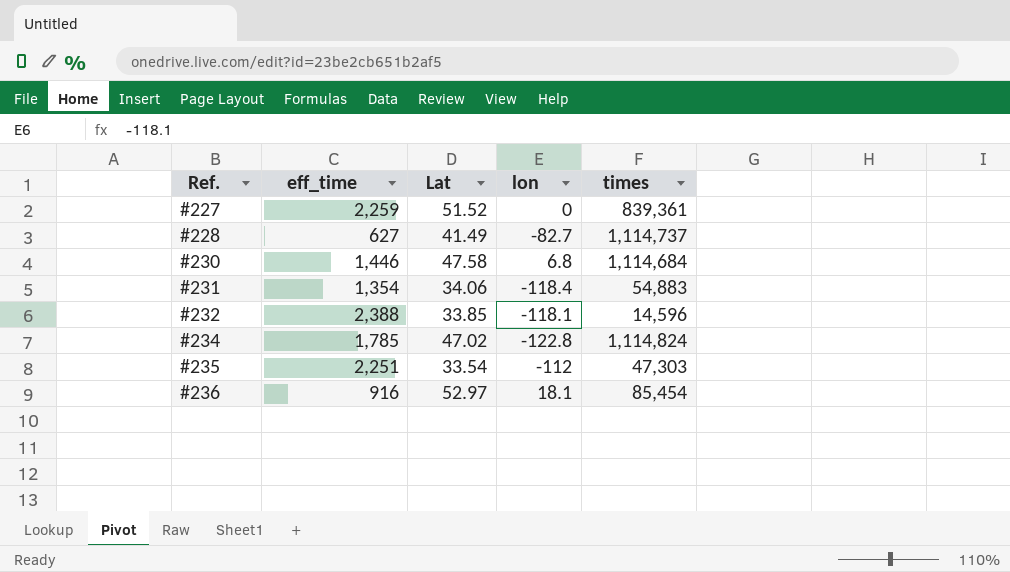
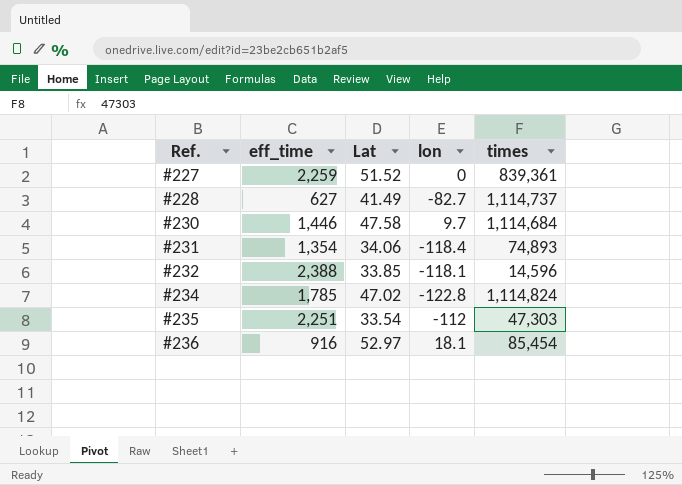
#230 | lon: 6.8 -> 9.7
#231 | times: 54,883 -> 74,893

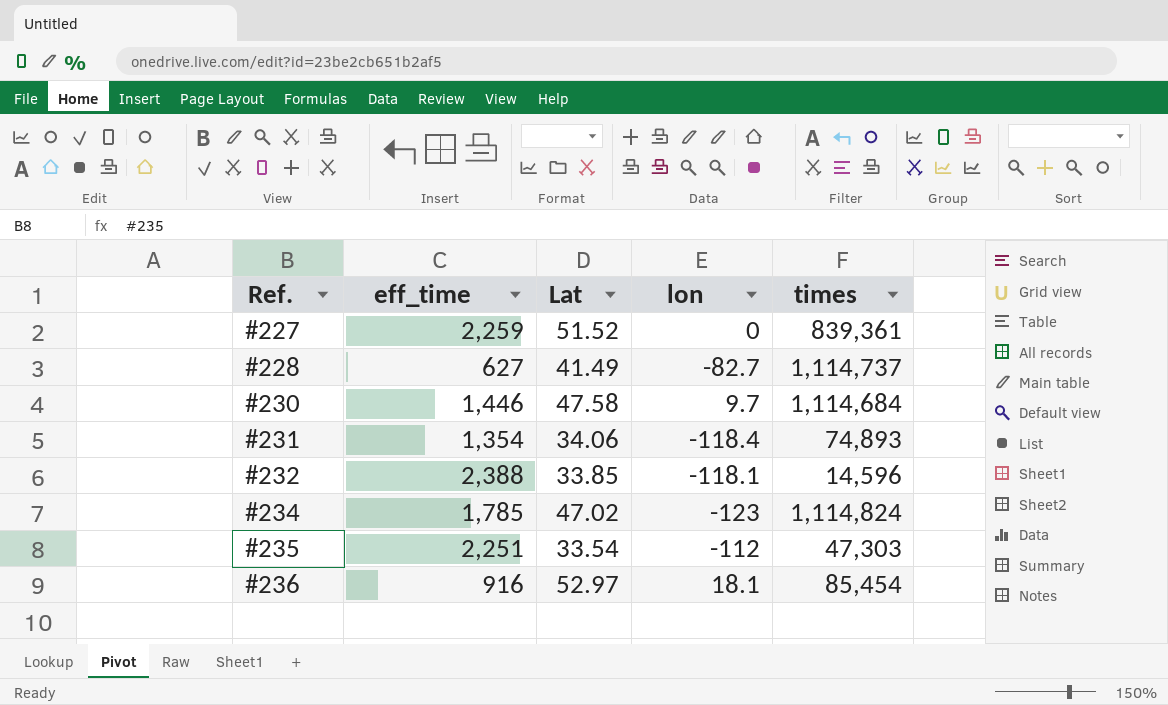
#234 | lon: -122.8 -> -123

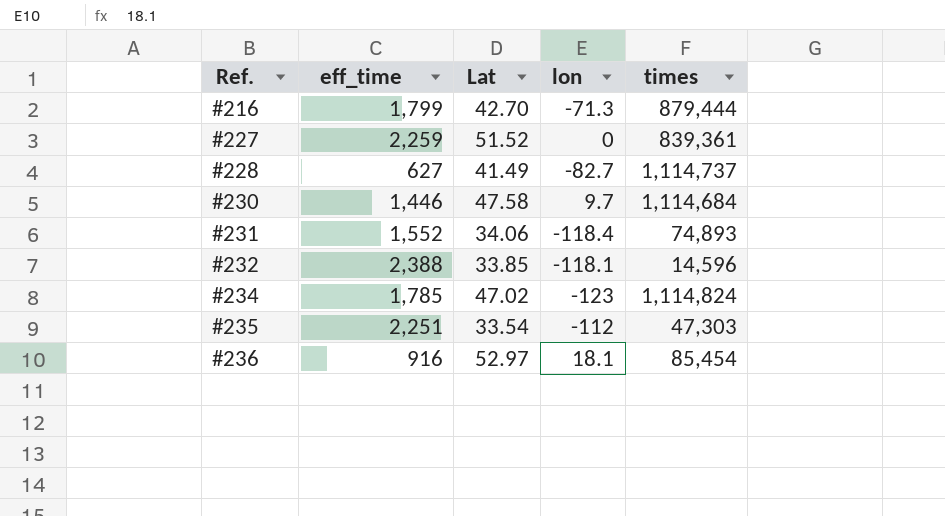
row #216: none -> 1,799 | 42.70 | -71.3 | 879,444
#231 | eff_time: 1,354 -> 1,552

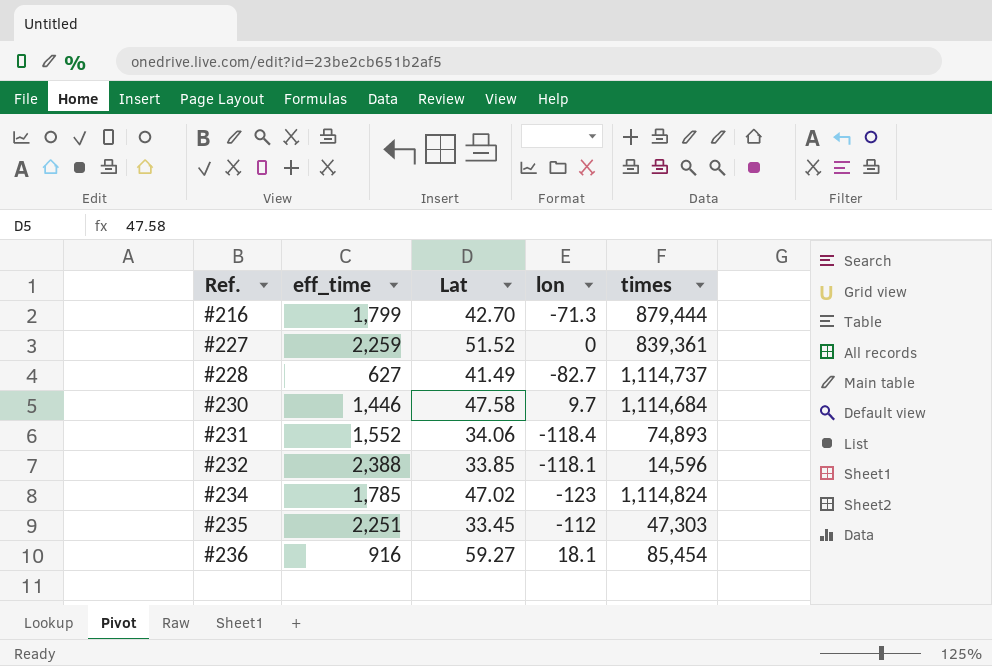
#235 | Lat: 33.54 -> 33.45
#236 | Lat: 52.97 -> 59.27

